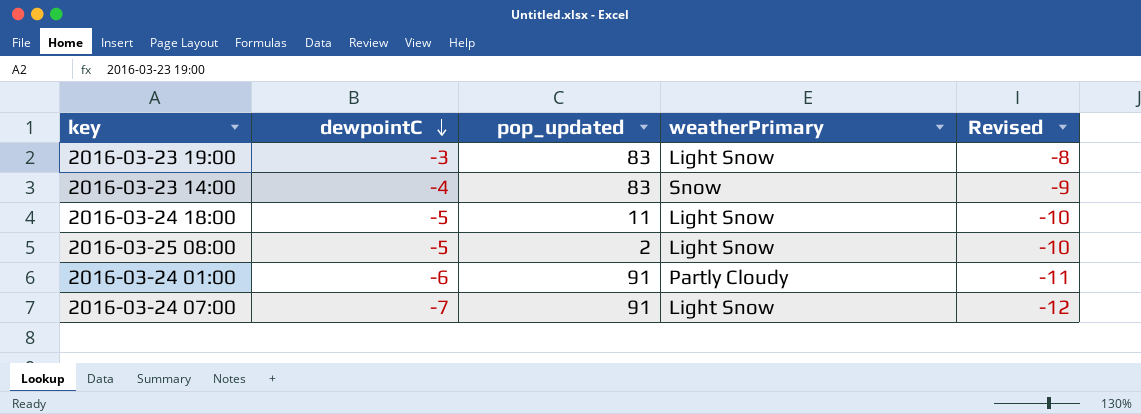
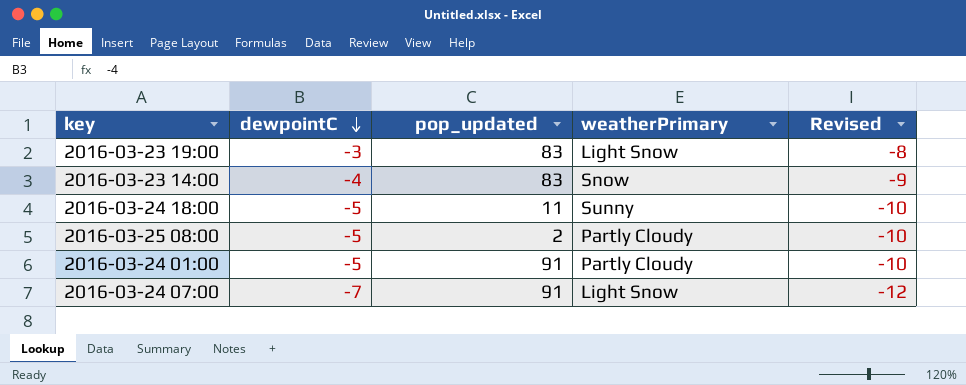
2016-03-24 18:00 | weatherPrimary: Light Snow -> Sunny
2016-03-25 08:00 | weatherPrimary: Light Snow -> Partly Cloudy
2016-03-24 01:00 | dewpointC: -6 -> -5
2016-03-24 01:00 | Revised: -11 -> -10

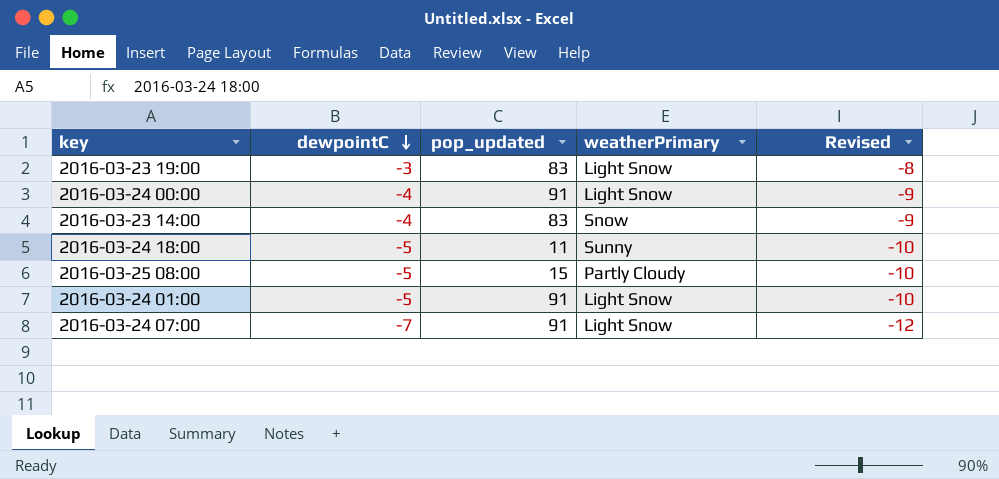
row 2016-03-24 00:00: none -> -4 | 91 | Light Snow | -9
2016-03-25 08:00 | pop_updated: 2 -> 15
2016-03-24 01:00 | weatherPrimary: Partly Cloudy -> Light Snow

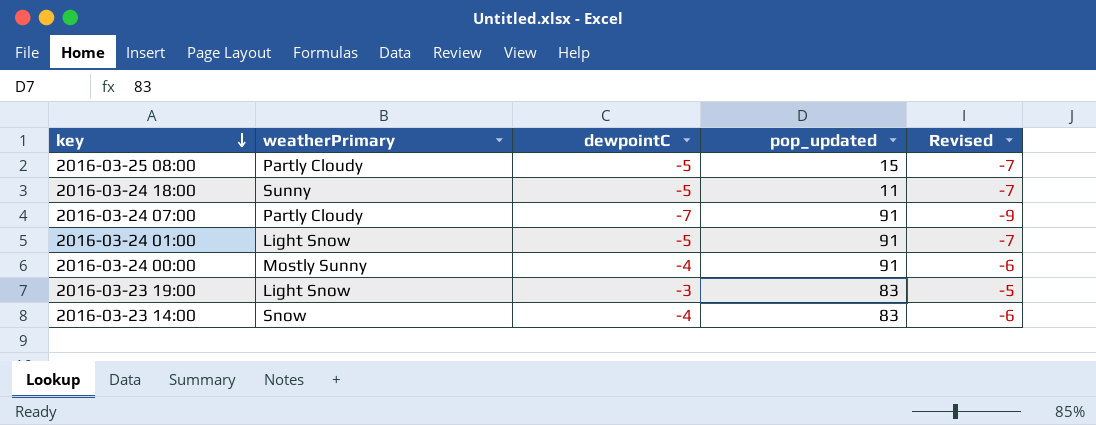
row order: dewpointC descending -> key descending
column weatherPrimary | position: 4 -> 2
column Revised | formula: [dewpointC] - 5 -> [dewpointC] - 2
2016-03-24 07:00 | weatherPrimary: Light Snow -> Partly Cloudy
2016-03-24 00:00 | weatherPrimary: Light Snow -> Mostly Sunny

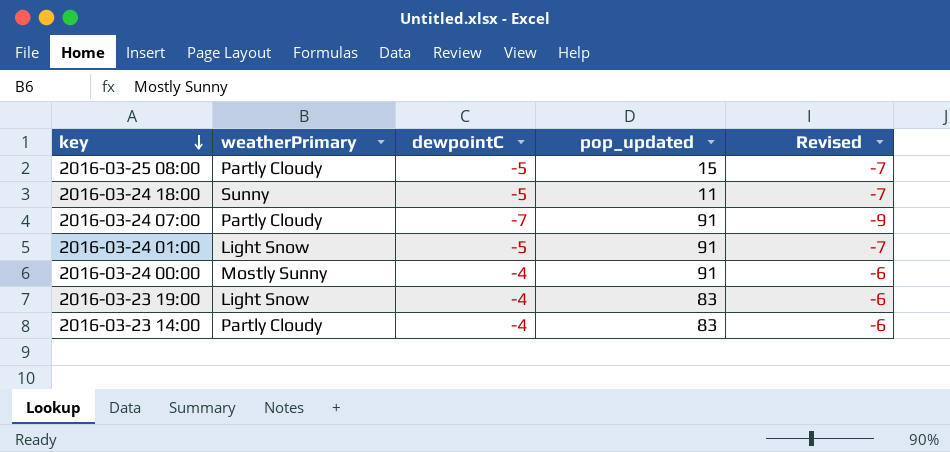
2016-03-23 19:00 | dewpointC: -3 -> -4
2016-03-23 19:00 | Revised: -5 -> -6
2016-03-23 14:00 | weatherPrimary: Snow -> Partly Cloudy

